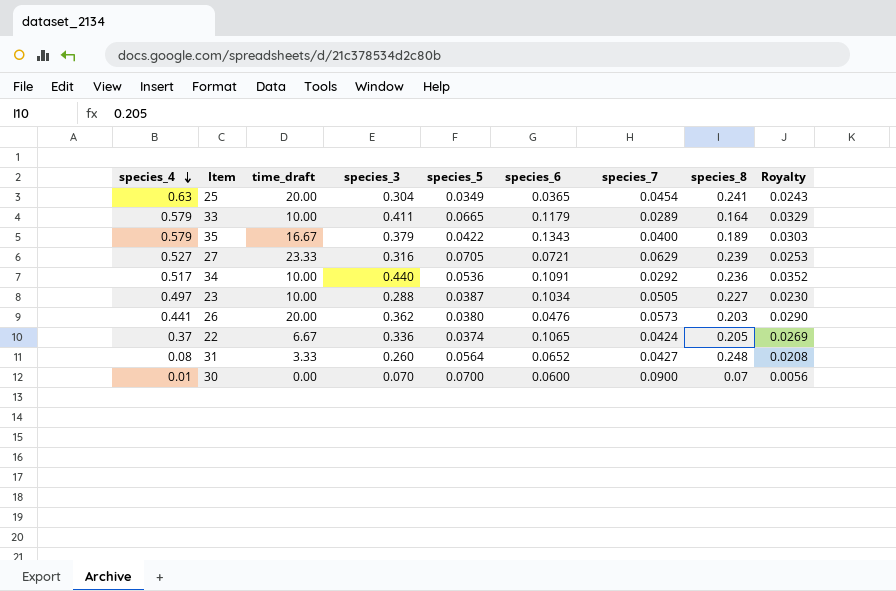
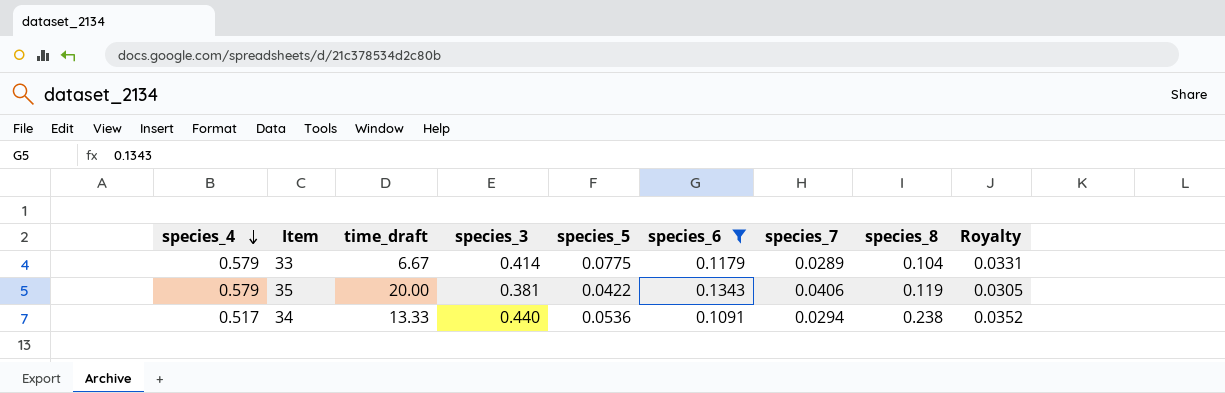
filter: none -> species_6 >= 0.1091
33 | time_draft: 10.00 -> 6.67
33 | species_3: 0.411 -> 0.414
33 | species_5: 0.0665 -> 0.0775
33 | species_8: 0.164 -> 0.104
33 | Royalty: 0.0329 -> 0.0331
35 | time_draft: 16.67 -> 20.00
35 | species_3: 0.379 -> 0.381
35 | species_7: 0.0400 -> 0.0406
35 | species_8: 0.189 -> 0.119
35 | Royalty: 0.0303 -> 0.0305
34 | time_draft: 10.00 -> 13.33
34 | species_7: 0.0292 -> 0.0294
34 | species_8: 0.236 -> 0.238

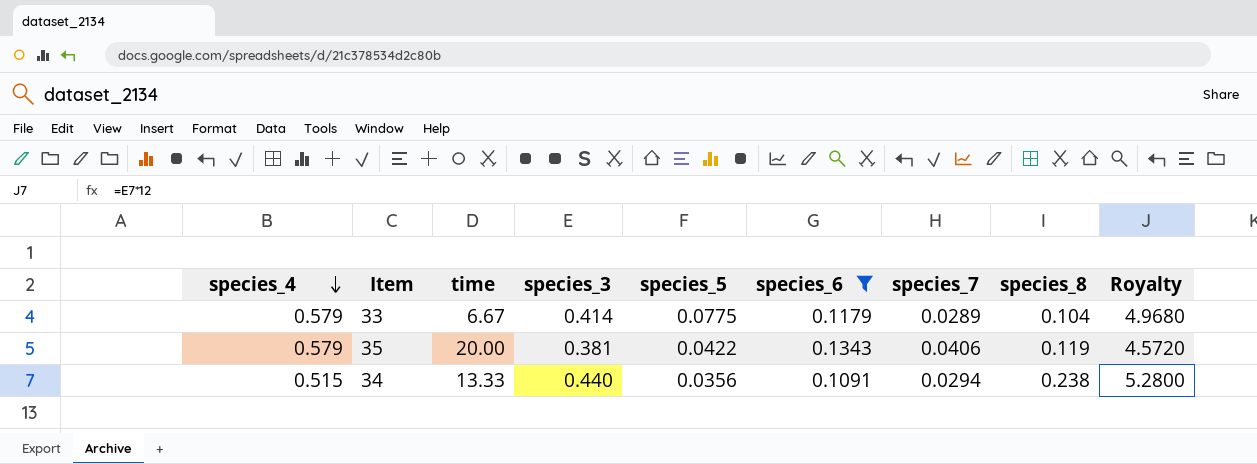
column name: time_draft -> time
column Royalty | formula: [species_3] * 0.08 -> [species_3] * 12
34 | species_4: 0.517 -> 0.515
34 | species_5: 0.0536 -> 0.0356

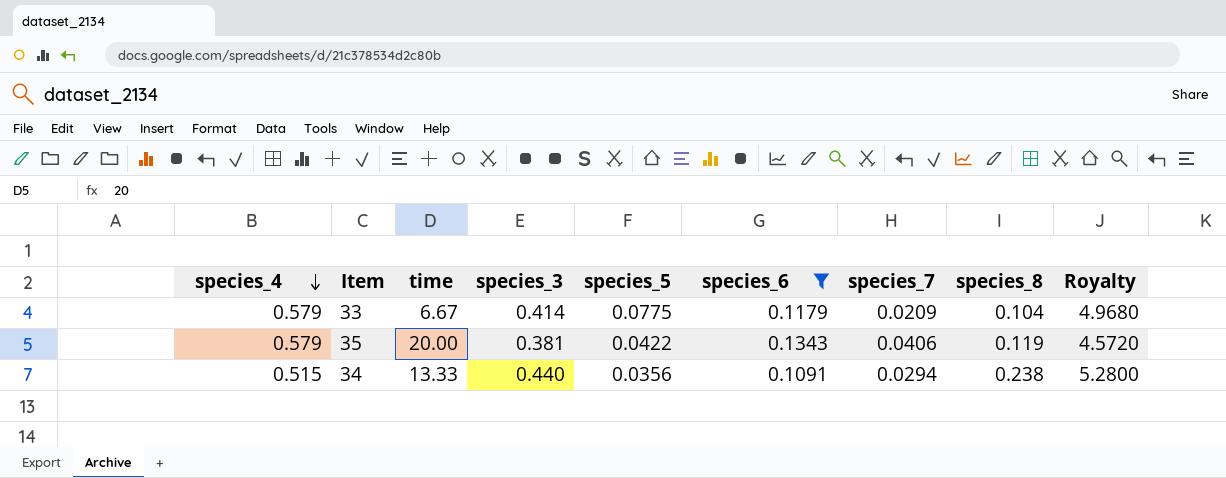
33 | species_7: 0.0289 -> 0.0209

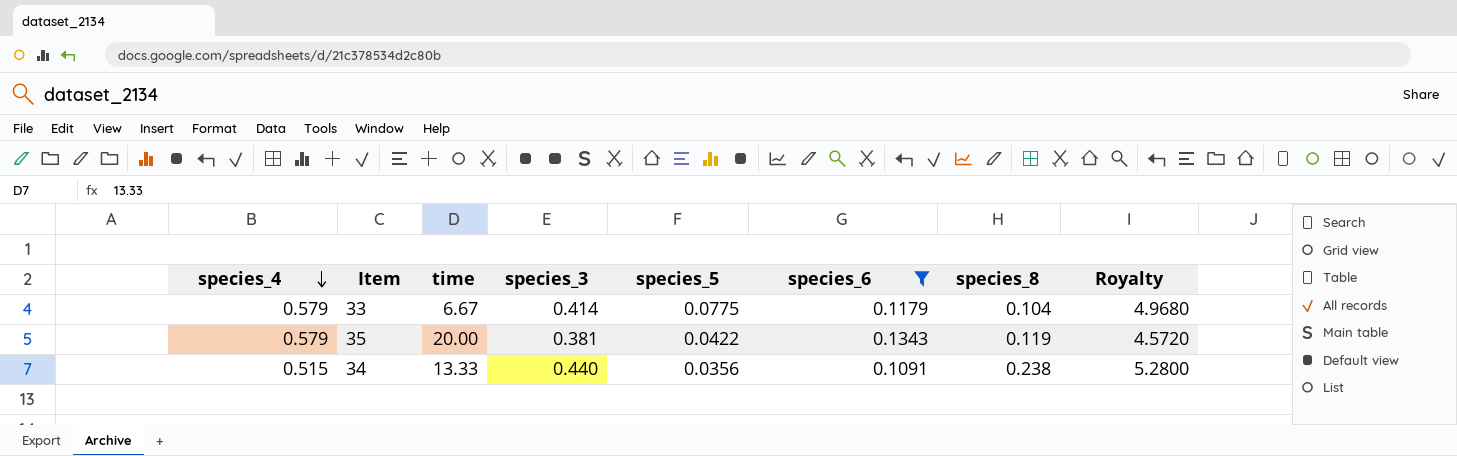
column species_7 | position: 7 -> none

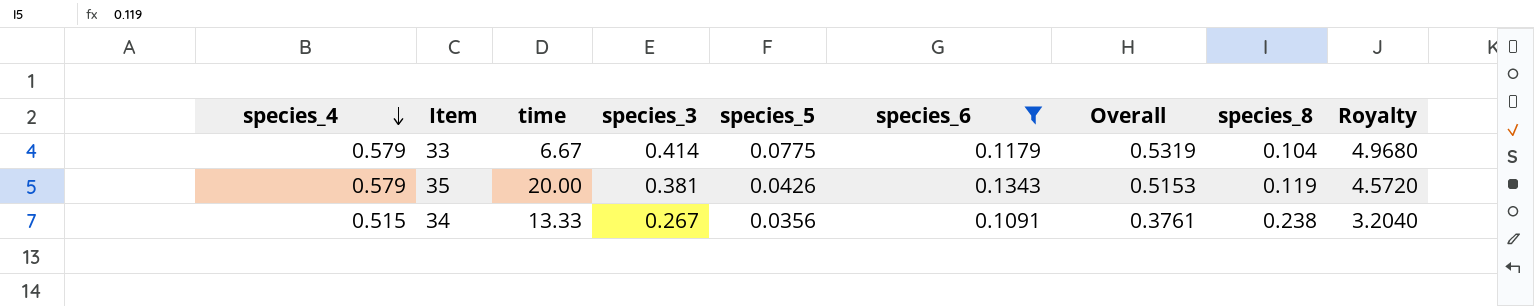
column Overall | formula: none -> [species_3] + [species_6]
35 | species_5: 0.0422 -> 0.0426
34 | species_3: 0.440 -> 0.267
34 | Royalty: 5.2800 -> 3.2040

